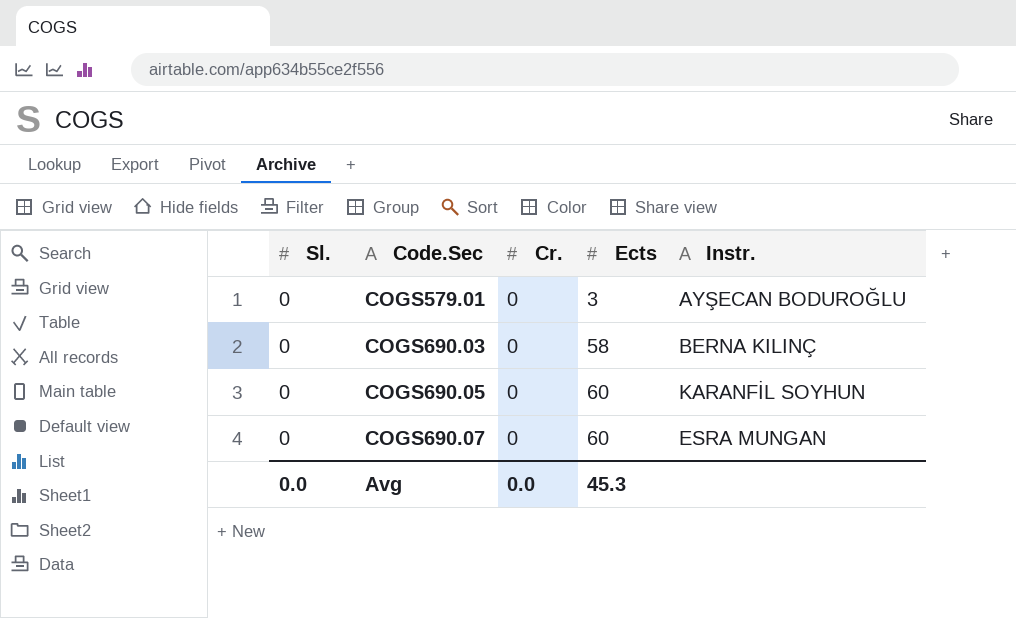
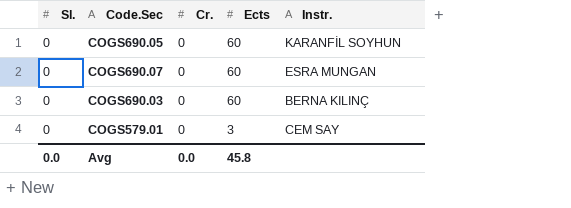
row order: Code.Sec ascending -> Ects descending
COGS690.03 | Ects: 58 -> 60
COGS579.01 | Instr.: AYŞECAN BODUROĞLU -> CEM SAY
Avg | Ects: 45.3 -> 45.8

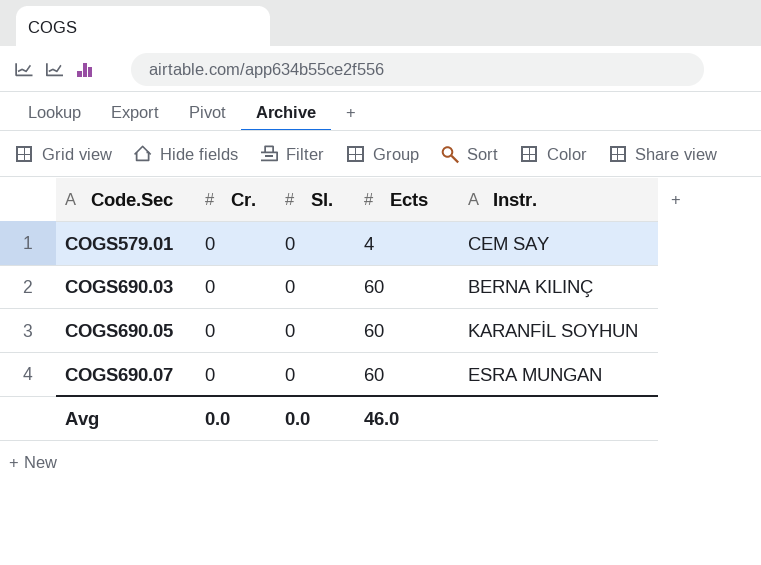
row order: Ects descending -> Code.Sec ascending
column Sl. | position: 1 -> 3
COGS579.01 | Ects: 3 -> 4
Avg | Ects: 45.8 -> 46.0

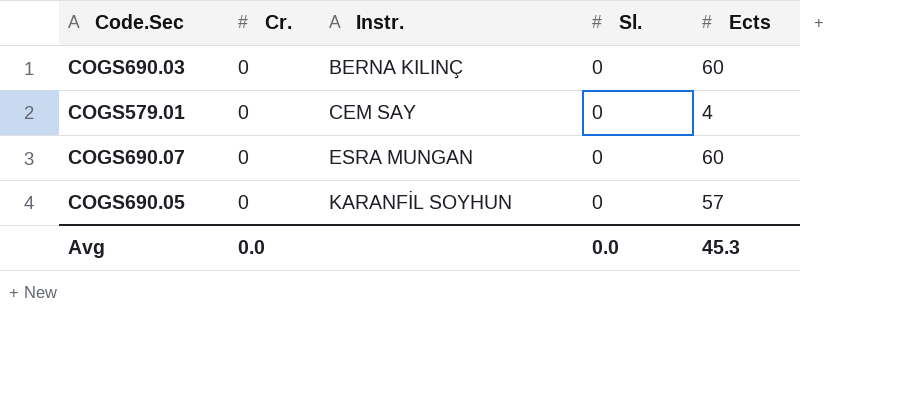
row order: Code.Sec ascending -> Instr. ascending
column Instr. | position: 5 -> 3
COGS690.05 | Ects: 60 -> 57
Avg | Ects: 46.0 -> 45.3

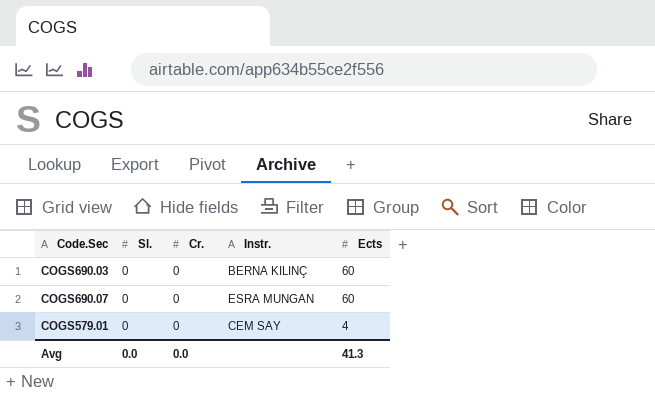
row order: Instr. ascending -> Ects descending
column Sl. | position: 4 -> 2
row COGS690.05: 0 | KARANFİL SOYHUN | 0 | 57 -> none
Avg | Ects: 45.3 -> 41.3

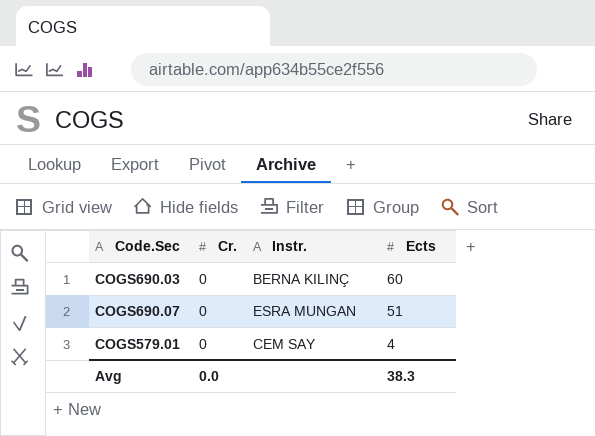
column Sl. | position: 2 -> none
COGS690.07 | Ects: 60 -> 51
Avg | Ects: 41.3 -> 38.3

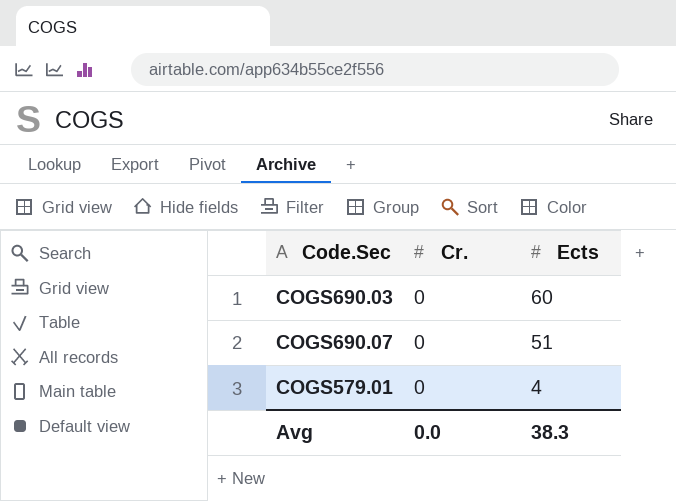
column Instr. | position: 3 -> none

